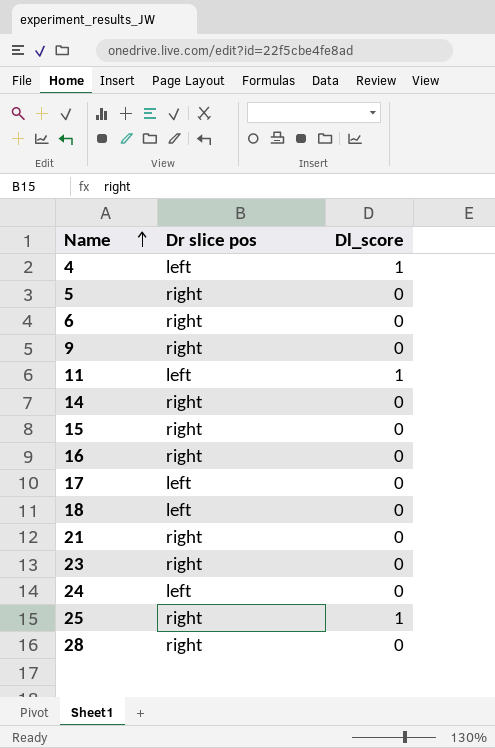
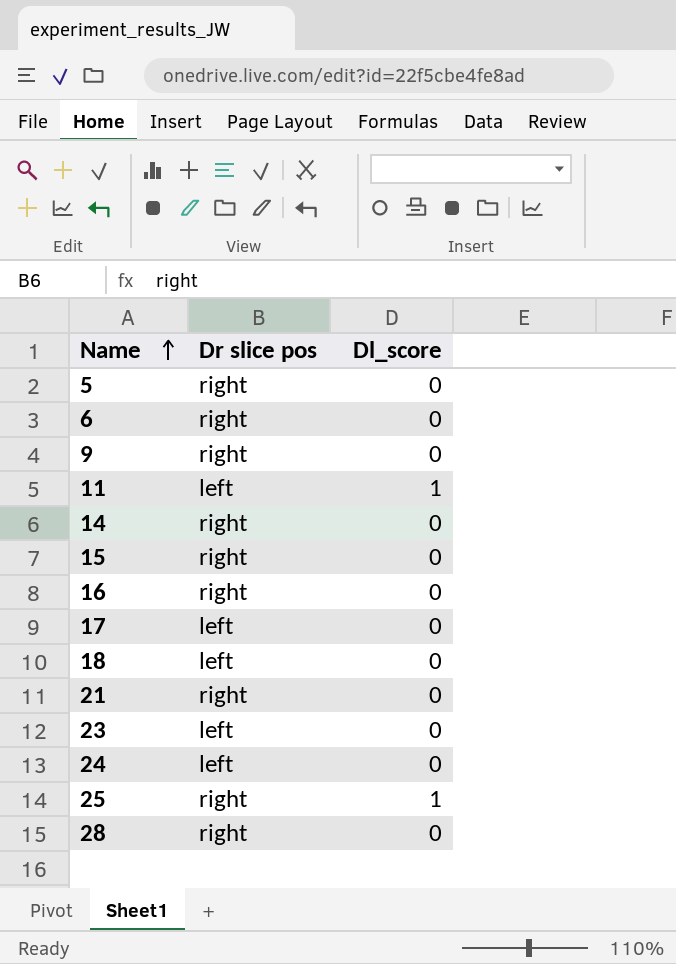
row 4: left | 1 -> none
23 | Dr slice pos: right -> left

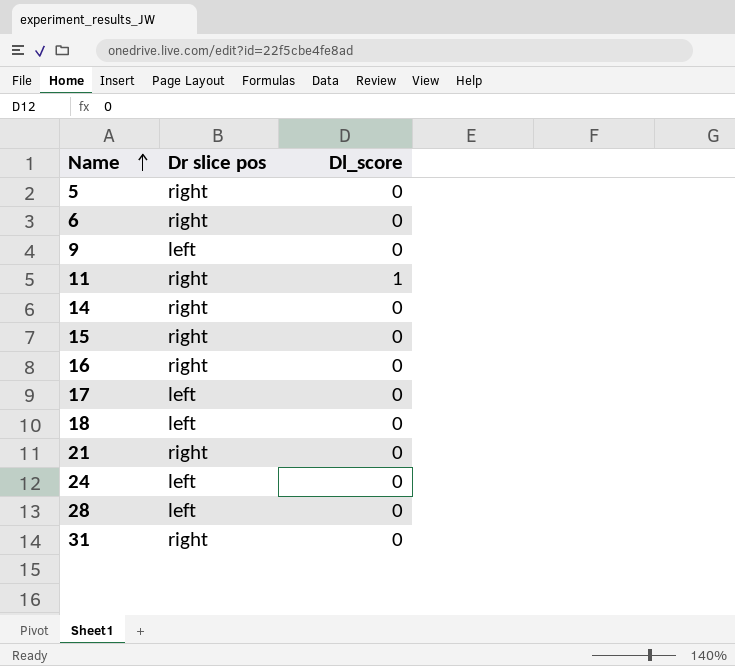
row 23: left | 0 -> none
row 25: right | 1 -> none
9 | Dr slice pos: right -> left
11 | Dr slice pos: left -> right
28 | Dr slice pos: right -> left
row 31: none -> right | 0

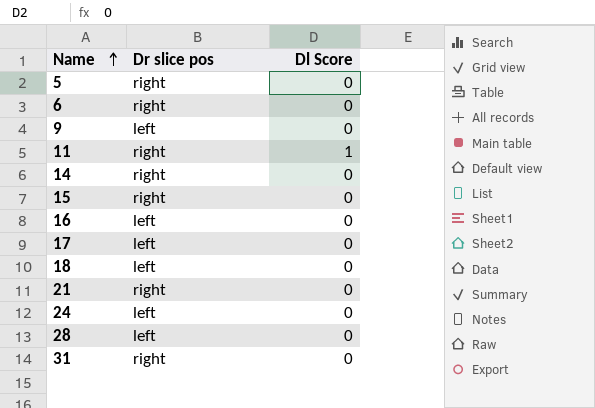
column name: Dl_score -> Dl Score
16 | Dr slice pos: right -> left

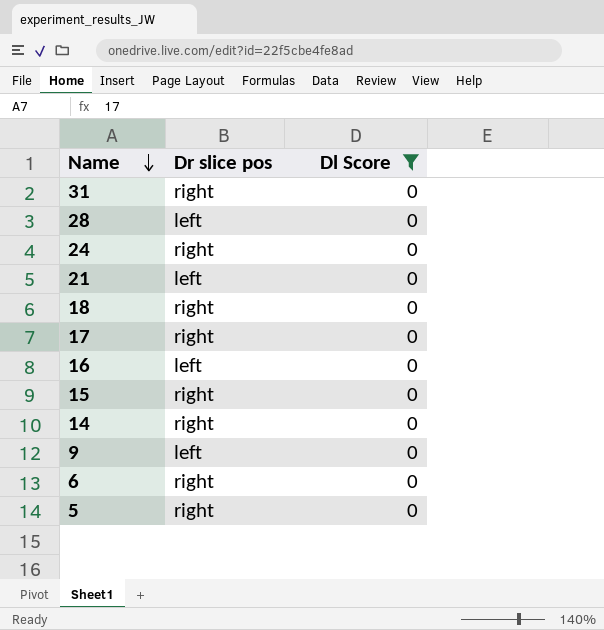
filter: none -> Dl Score = 0
row order: Name ascending -> Name descending
24 | Dr slice pos: left -> right
21 | Dr slice pos: right -> left
18 | Dr slice pos: left -> right
17 | Dr slice pos: left -> right

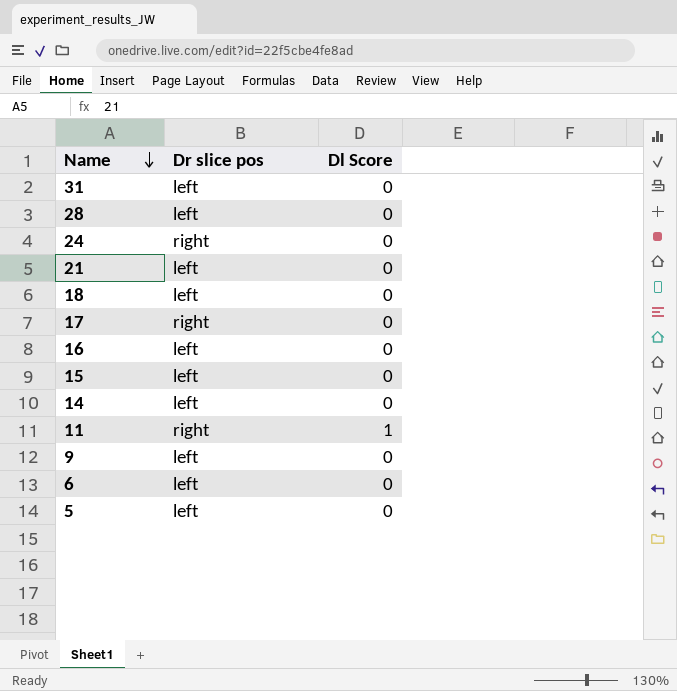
filter: Dl Score = 0 -> none
31 | Dr slice pos: right -> left
18 | Dr slice pos: right -> left
15 | Dr slice pos: right -> left
14 | Dr slice pos: right -> left
6 | Dr slice pos: right -> left
5 | Dr slice pos: right -> left

